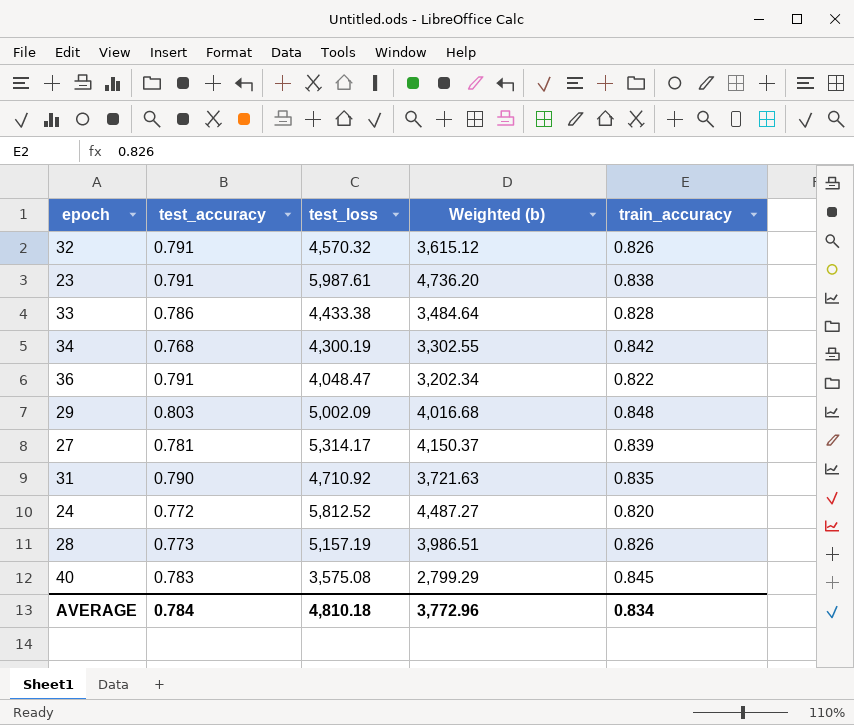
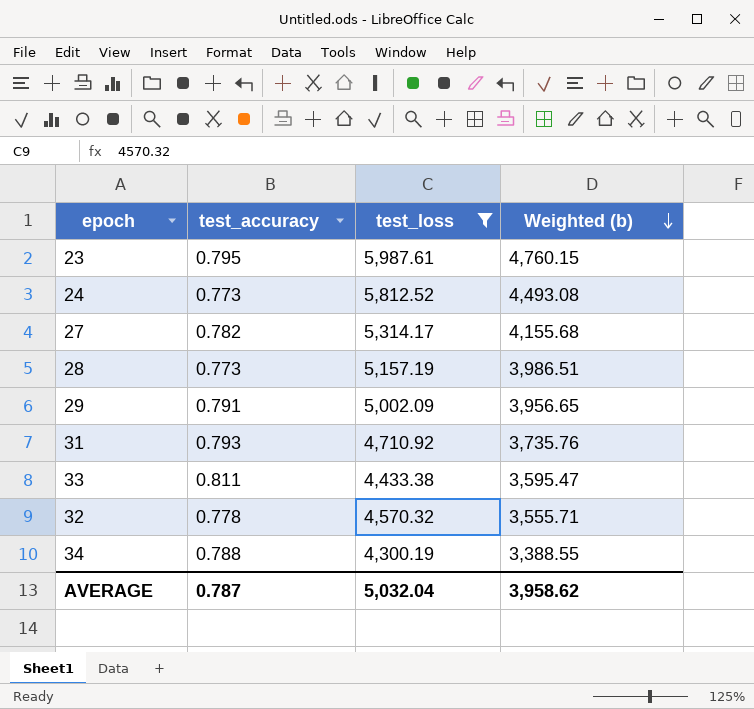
filter: none -> test_loss >= 4,300.19
row order: none -> Weighted (b) descending
column train_accuracy | position: 5 -> none
23 | test_accuracy: 0.791 -> 0.795
23 | Weighted (b): 4,736.20 -> 4,760.15
24 | test_accuracy: 0.772 -> 0.773
24 | Weighted (b): 4,487.27 -> 4,493.08
27 | test_accuracy: 0.781 -> 0.782
27 | Weighted (b): 4,150.37 -> 4,155.68
29 | test_accuracy: 0.803 -> 0.791
29 | Weighted (b): 4,016.68 -> 3,956.65
31 | test_accuracy: 0.790 -> 0.793
31 | Weighted (b): 3,721.63 -> 3,735.76
33 | test_accuracy: 0.786 -> 0.811
33 | Weighted (b): 3,484.64 -> 3,595.47
32 | test_accuracy: 0.791 -> 0.778
32 | Weighted (b): 3,615.12 -> 3,555.71
34 | test_accuracy: 0.768 -> 0.788
34 | Weighted (b): 3,302.55 -> 3,388.55
AVERAGE | test_accuracy: 0.784 -> 0.787
AVERAGE | test_loss: 4,810.18 -> 5,032.04
AVERAGE | Weighted (b): 3,772.96 -> 3,958.62

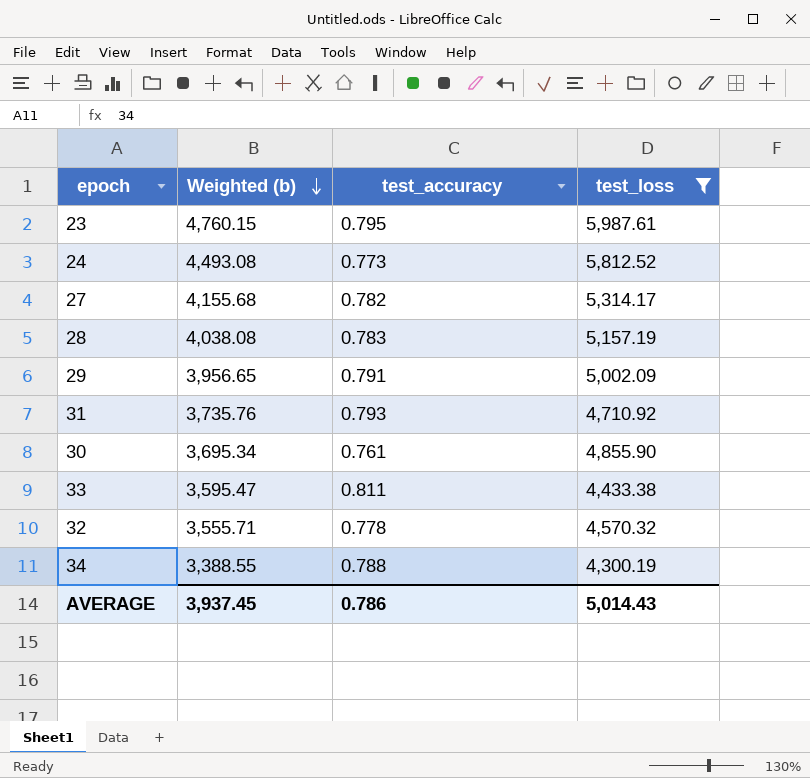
column Weighted (b) | position: 4 -> 2
28 | Weighted (b): 3,986.51 -> 4,038.08
28 | test_accuracy: 0.773 -> 0.783
row 30: none -> 3,695.34 | 0.761 | 4,855.90
AVERAGE | Weighted (b): 3,958.62 -> 3,937.45
AVERAGE | test_accuracy: 0.787 -> 0.786
AVERAGE | test_loss: 5,032.04 -> 5,014.43

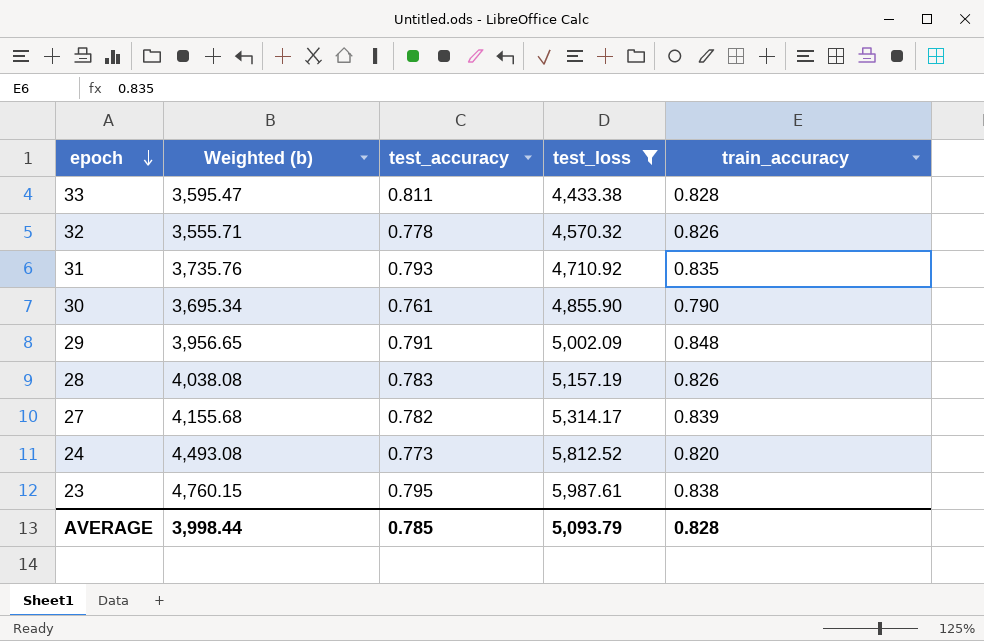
row order: Weighted (b) descending -> epoch descending
column train_accuracy | position: none -> 5
row 34: 3,388.55 | 0.788 | 4,300.19 -> none
AVERAGE | Weighted (b): 3,937.45 -> 3,998.44
AVERAGE | test_accuracy: 0.786 -> 0.785
AVERAGE | test_loss: 5,014.43 -> 5,093.79

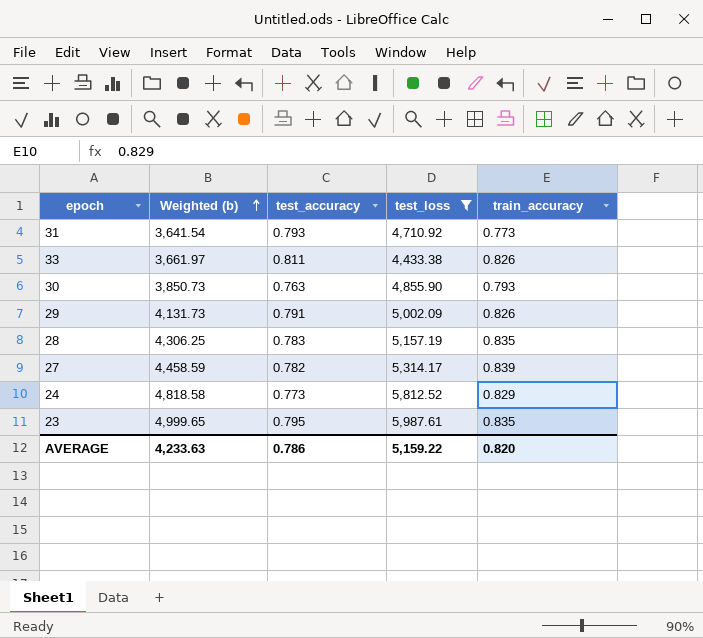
row order: epoch descending -> Weighted (b) ascending
column Weighted (b) | formula: [test_accuracy] * [test_loss] -> [test_loss] * [train_accuracy]
row 32: 3,555.71 | 0.778 | 4,570.32 | 0.826 -> none
31 | train_accuracy: 0.835 -> 0.773
33 | train_accuracy: 0.828 -> 0.826
30 | test_accuracy: 0.761 -> 0.763
30 | train_accuracy: 0.790 -> 0.793
29 | train_accuracy: 0.848 -> 0.826
28 | train_accuracy: 0.826 -> 0.835
24 | train_accuracy: 0.820 -> 0.829
23 | train_accuracy: 0.838 -> 0.835
AVERAGE | Weighted (b): 3,998.44 -> 4,233.63
AVERAGE | test_accuracy: 0.785 -> 0.786
AVERAGE | test_loss: 5,093.79 -> 5,159.22
AVERAGE | train_accuracy: 0.828 -> 0.820

